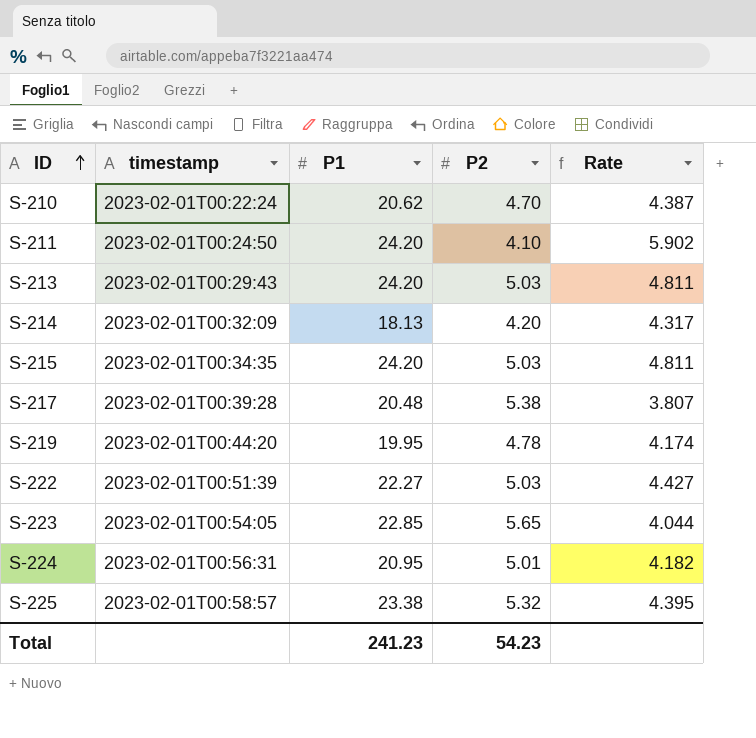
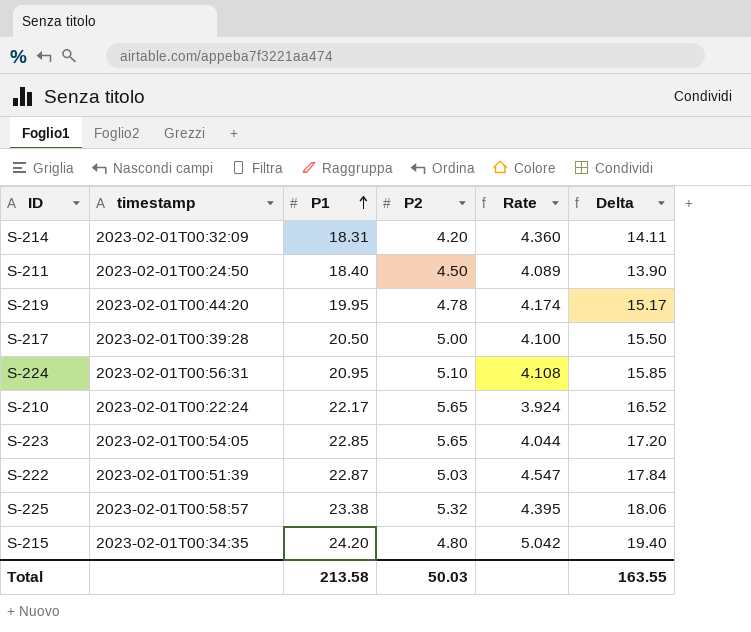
row order: ID ascending -> P1 ascending
column Delta | formula: none -> [P1] - [P2]
row S-213: 2023-02-01T00:29:43 | 24.20 | 5.03 | 4.811 -> none
S-214 | P1: 18.13 -> 18.31
S-214 | Rate: 4.317 -> 4.360
S-211 | P1: 24.20 -> 18.40
S-211 | P2: 4.10 -> 4.50
S-211 | Rate: 5.902 -> 4.089
S-217 | P1: 20.48 -> 20.50
S-217 | P2: 5.38 -> 5.00
S-217 | Rate: 3.807 -> 4.100
S-224 | P2: 5.01 -> 5.10
S-224 | Rate: 4.182 -> 4.108
S-210 | P1: 20.62 -> 22.17
S-210 | P2: 4.70 -> 5.65
S-210 | Rate: 4.387 -> 3.924
S-222 | P1: 22.27 -> 22.87
S-222 | Rate: 4.427 -> 4.547
S-215 | P2: 5.03 -> 4.80
S-215 | Rate: 4.811 -> 5.042
Total | P1: 241.23 -> 213.58
Total | P2: 54.23 -> 50.03

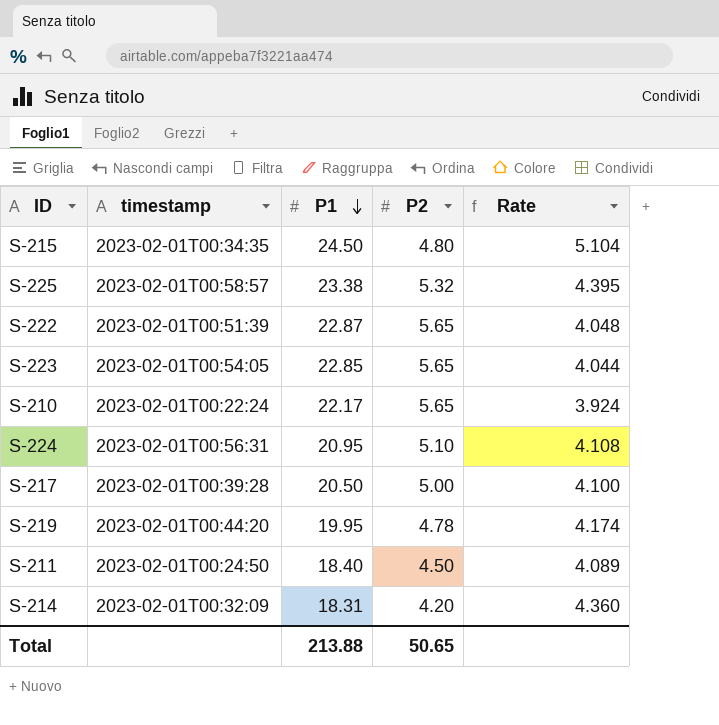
row order: P1 ascending -> P1 descending
column Delta | formula: [P1] - [P2] -> none
S-215 | P1: 24.20 -> 24.50
S-215 | Rate: 5.042 -> 5.104
S-222 | P2: 5.03 -> 5.65
S-222 | Rate: 4.547 -> 4.048
Total | P1: 213.58 -> 213.88
Total | P2: 50.03 -> 50.65

